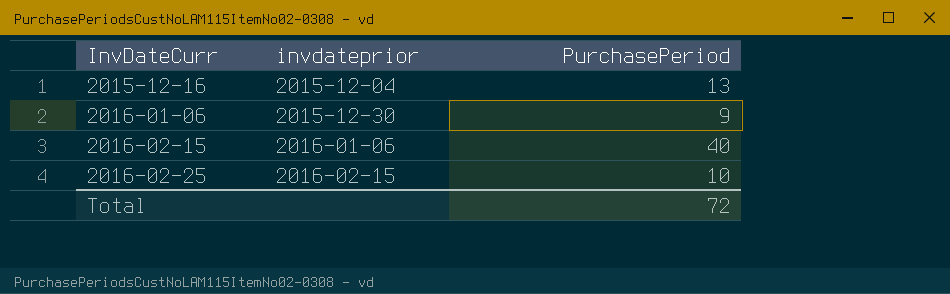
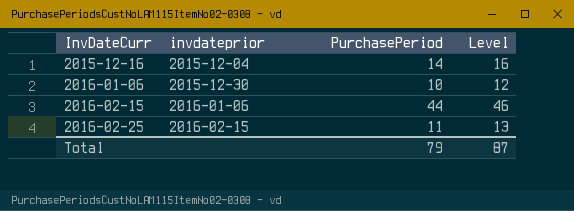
column Level | formula: none -> [PurchasePeriod] + 2
2015-12-16 | PurchasePeriod: 13 -> 14
2016-01-06 | PurchasePeriod: 9 -> 10
2016-02-15 | PurchasePeriod: 40 -> 44
2016-02-25 | PurchasePeriod: 10 -> 11
Total | PurchasePeriod: 72 -> 79

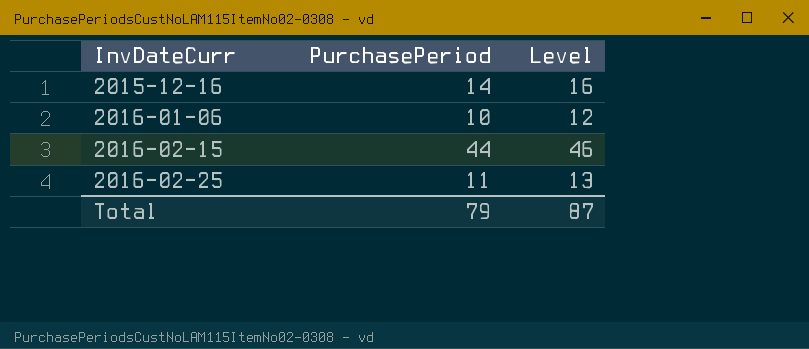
column invdateprior | position: 2 -> none

